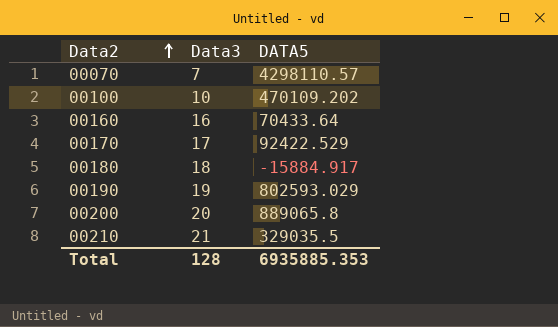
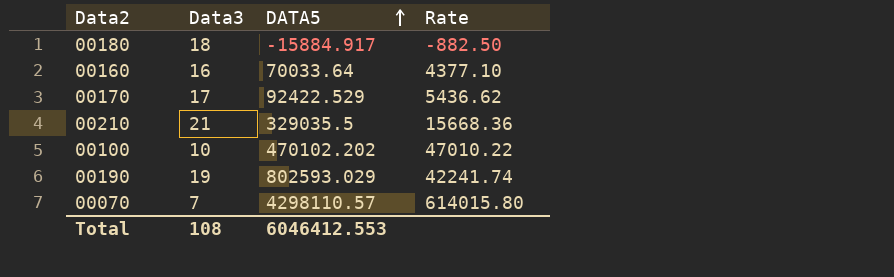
row order: Data2 ascending -> DATA5 ascending
column Rate | formula: none -> [DATA5] / [Data3]
row 00200: 20 | 889065.8 -> none
00160 | DATA5: 70433.64 -> 70033.64
00100 | DATA5: 470109.202 -> 470102.202
Total | Data3: 128 -> 108
Total | DATA5: 6935885.353 -> 6046412.553

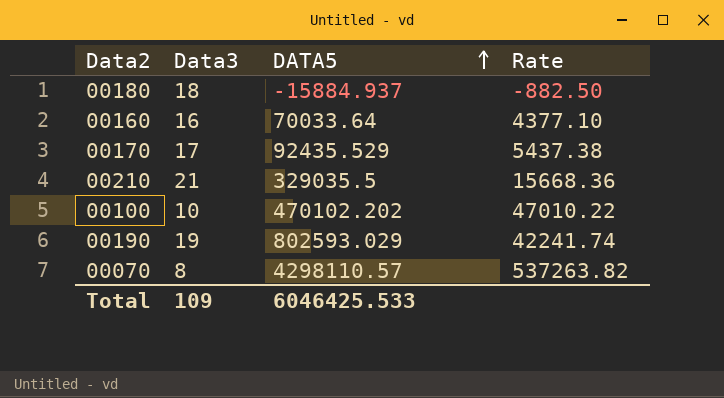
00180 | DATA5: -15884.917 -> -15884.937
00170 | DATA5: 92422.529 -> 92435.529
00170 | Rate: 5436.62 -> 5437.38
00070 | Data3: 7 -> 8
00070 | Rate: 614015.80 -> 537263.82
Total | Data3: 108 -> 109
Total | DATA5: 6046412.553 -> 6046425.533

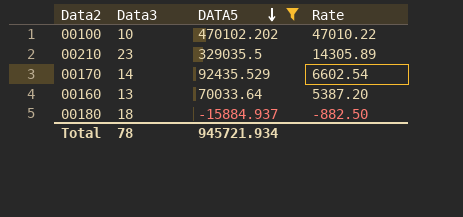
filter: none -> DATA5 <= 470102.202
row order: DATA5 ascending -> DATA5 descending
00210 | Data3: 21 -> 23
00210 | Rate: 15668.36 -> 14305.89
00170 | Data3: 17 -> 14
00170 | Rate: 5437.38 -> 6602.54
00160 | Data3: 16 -> 13
00160 | Rate: 4377.10 -> 5387.20
Total | Data3: 109 -> 78
Total | DATA5: 6046425.533 -> 945721.934

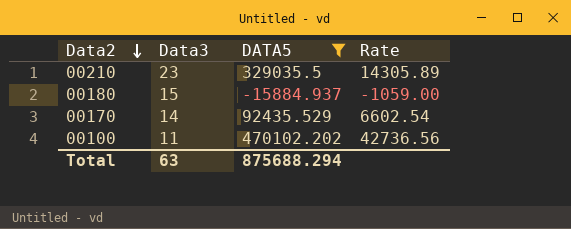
row order: DATA5 descending -> Data2 descending
row 00160: 13 | 70033.64 | 5387.20 -> none
00180 | Data3: 18 -> 15
00180 | Rate: -882.50 -> -1059.00
00100 | Data3: 10 -> 11
00100 | Rate: 47010.22 -> 42736.56
Total | Data3: 78 -> 63
Total | DATA5: 945721.934 -> 875688.294

